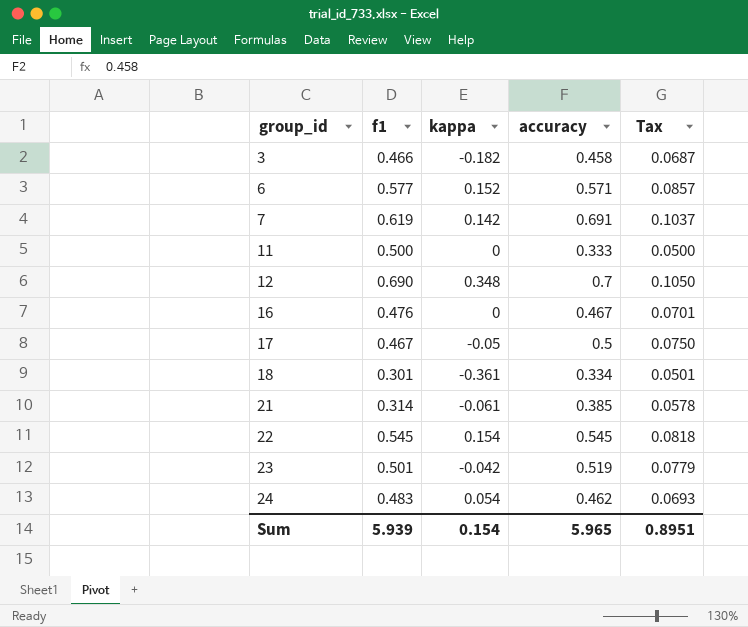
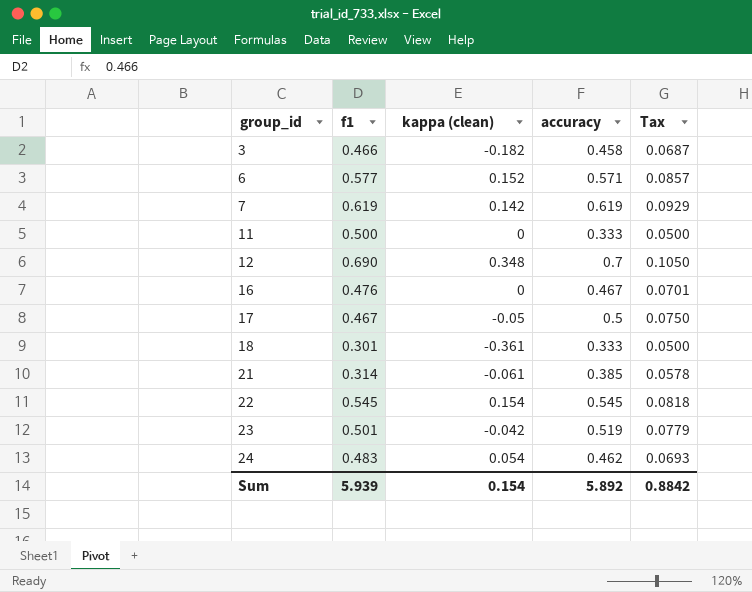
column name: kappa -> kappa (clean)
7 | accuracy: 0.691 -> 0.619
7 | Tax: 0.1037 -> 0.0929
18 | accuracy: 0.334 -> 0.333
18 | Tax: 0.0501 -> 0.0500
Sum | accuracy: 5.965 -> 5.892
Sum | Tax: 0.8951 -> 0.8842

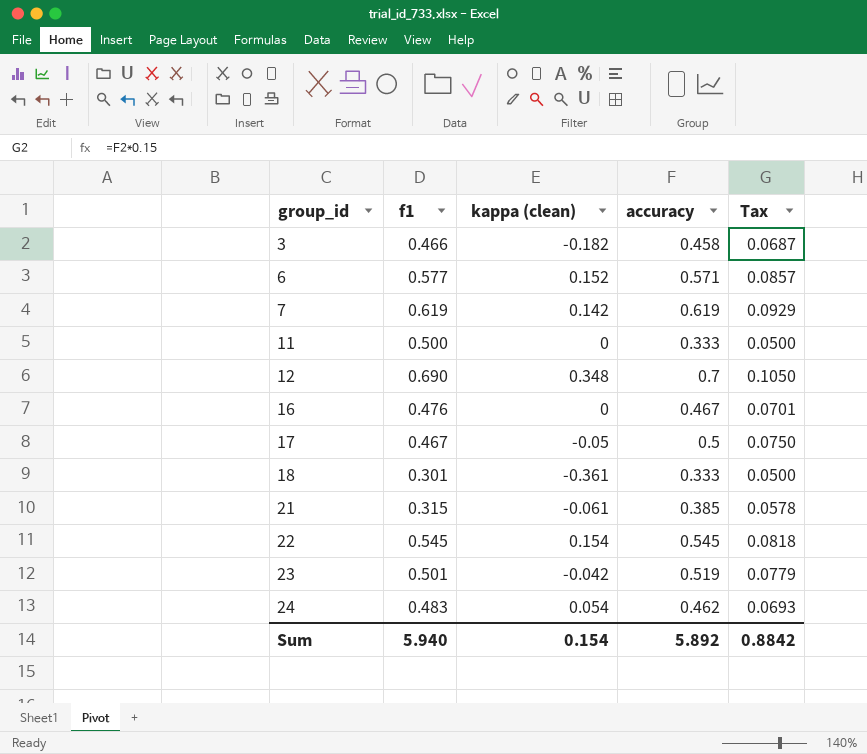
21 | f1: 0.314 -> 0.315
Sum | f1: 5.939 -> 5.940

